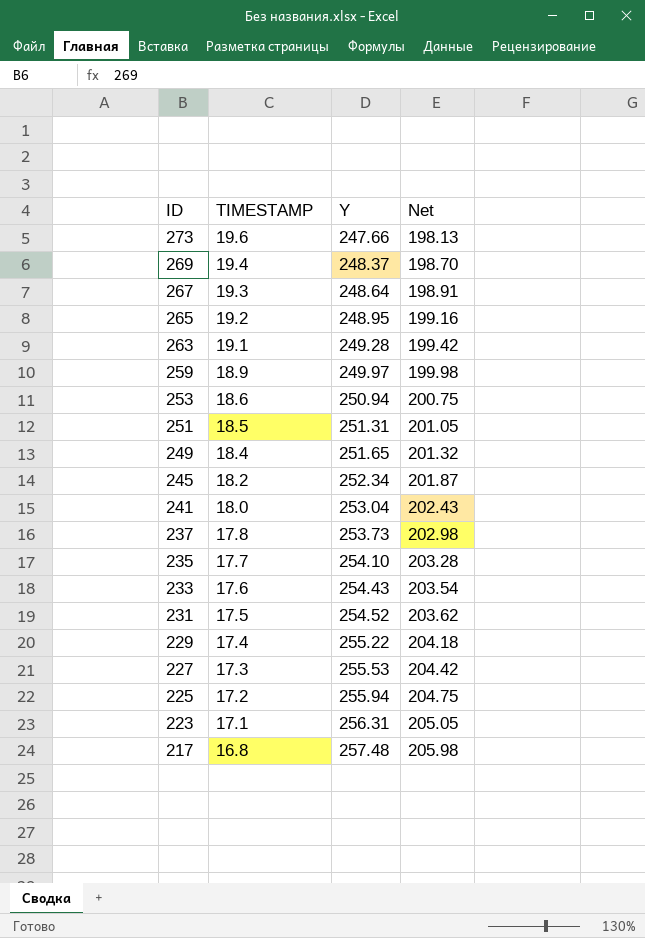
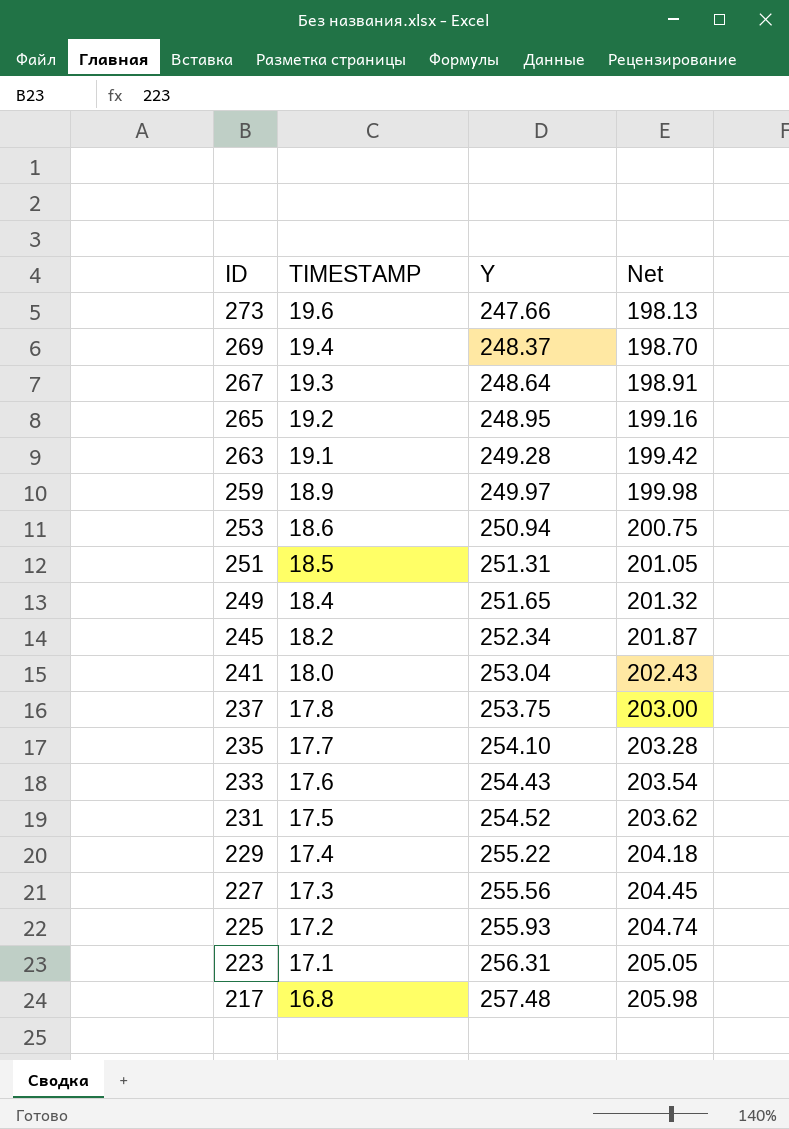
237 | Y: 253.73 -> 253.75
237 | Net: 202.98 -> 203.00
227 | Y: 255.53 -> 255.56
227 | Net: 204.42 -> 204.45
225 | Y: 255.94 -> 255.93
225 | Net: 204.75 -> 204.74

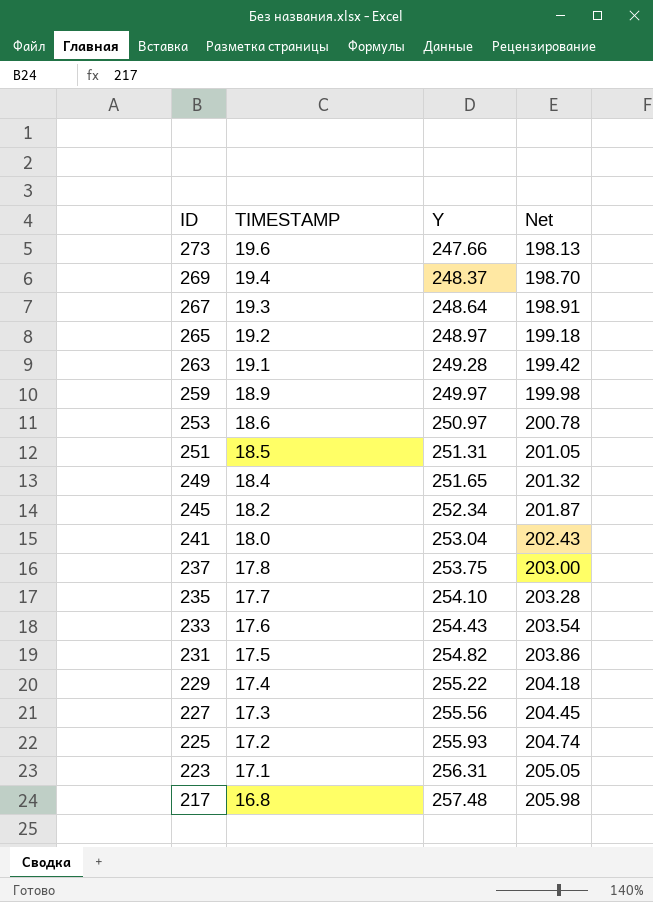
265 | Y: 248.95 -> 248.97
265 | Net: 199.16 -> 199.18
253 | Y: 250.94 -> 250.97
253 | Net: 200.75 -> 200.78
231 | Y: 254.52 -> 254.82
231 | Net: 203.62 -> 203.86

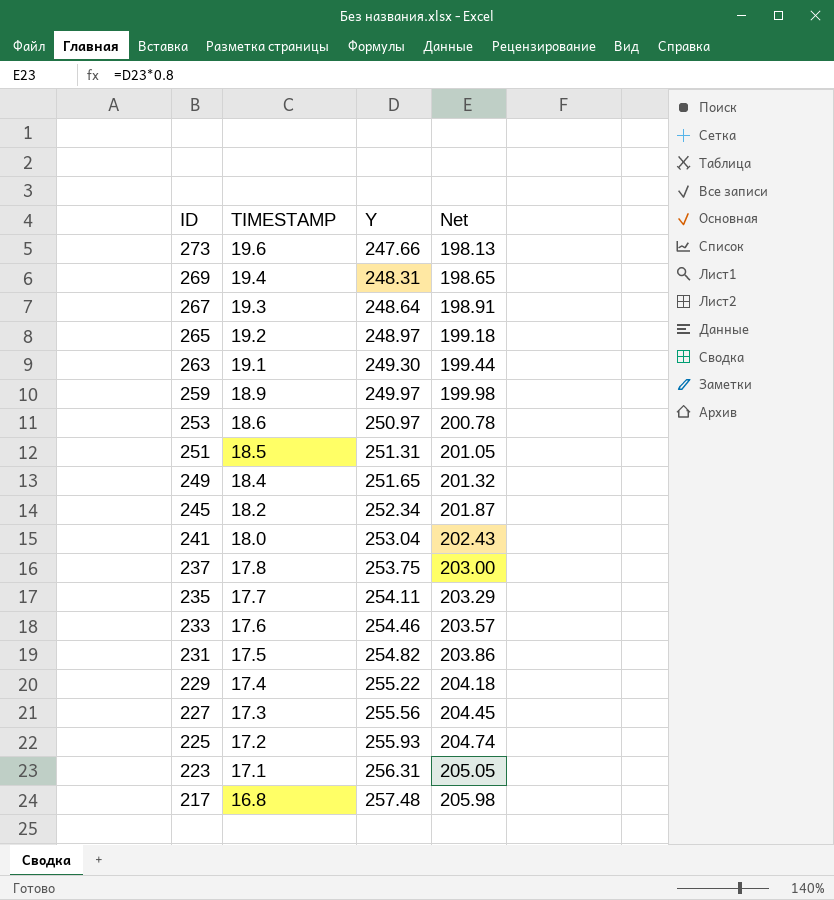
269 | Y: 248.37 -> 248.31
269 | Net: 198.70 -> 198.65
263 | Y: 249.28 -> 249.30
263 | Net: 199.42 -> 199.44
235 | Y: 254.10 -> 254.11
235 | Net: 203.28 -> 203.29
233 | Y: 254.43 -> 254.46
233 | Net: 203.54 -> 203.57

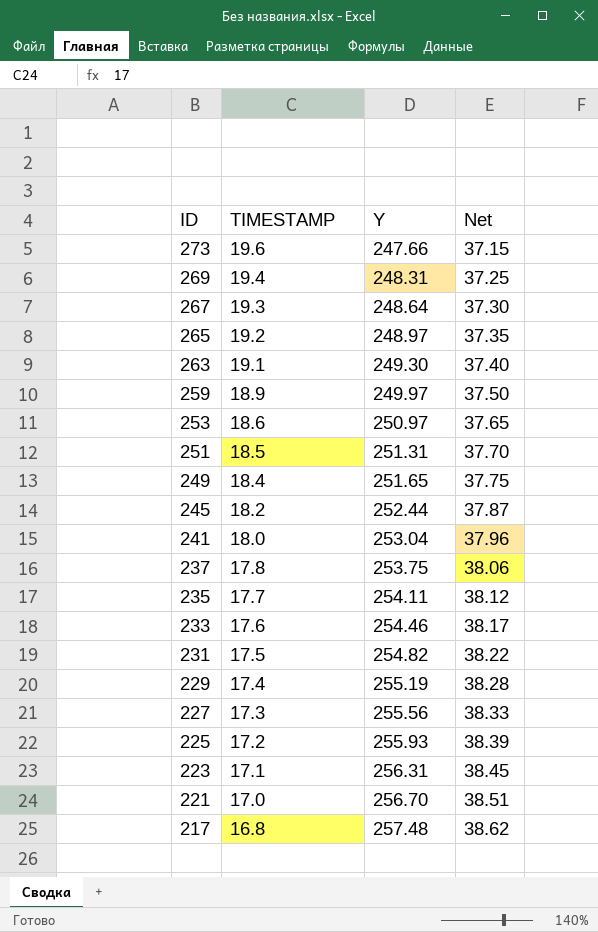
column Net | formula: [Y] * 0.8 -> [Y] * 0.15
245 | Y: 252.34 -> 252.44
229 | Y: 255.22 -> 255.19
row 221: none -> 17.0 | 256.70 | 38.51

